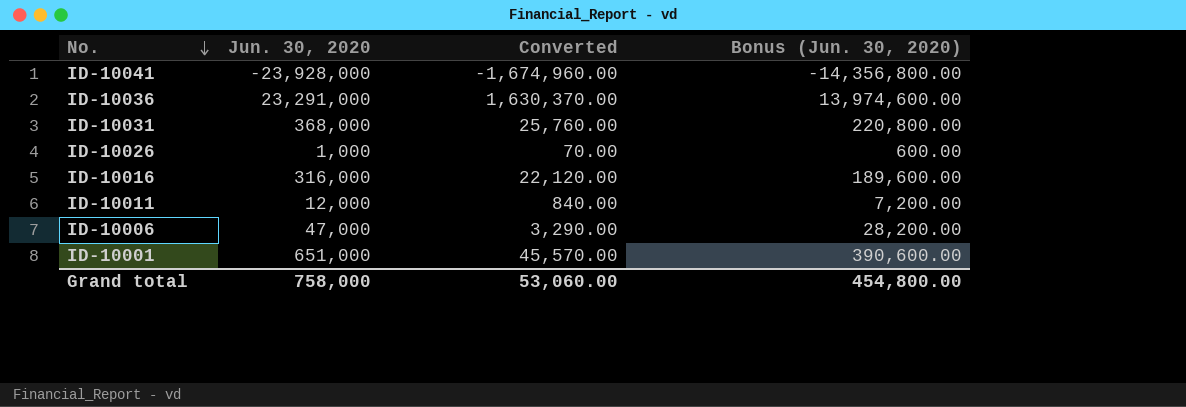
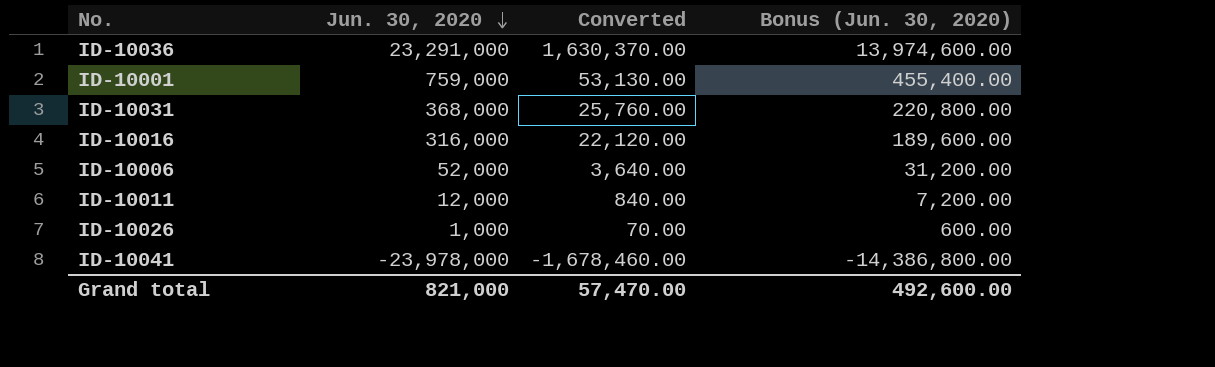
row order: No. descending -> Jun. 30, 2020 descending
ID-10001 | Jun. 30, 2020: 651,000 -> 759,000
ID-10001 | Converted: 45,570.00 -> 53,130.00
ID-10001 | Bonus (Jun. 30, 2020): 390,600.00 -> 455,400.00
ID-10006 | Jun. 30, 2020: 47,000 -> 52,000
ID-10006 | Converted: 3,290.00 -> 3,640.00
ID-10006 | Bonus (Jun. 30, 2020): 28,200.00 -> 31,200.00
ID-10041 | Jun. 30, 2020: -23,928,000 -> -23,978,000
ID-10041 | Converted: -1,674,960.00 -> -1,678,460.00
ID-10041 | Bonus (Jun. 30, 2020): -14,356,800.00 -> -14,386,800.00
Grand total | Jun. 30, 2020: 758,000 -> 821,000
Grand total | Converted: 53,060.00 -> 57,470.00
Grand total | Bonus (Jun. 30, 2020): 454,800.00 -> 492,600.00

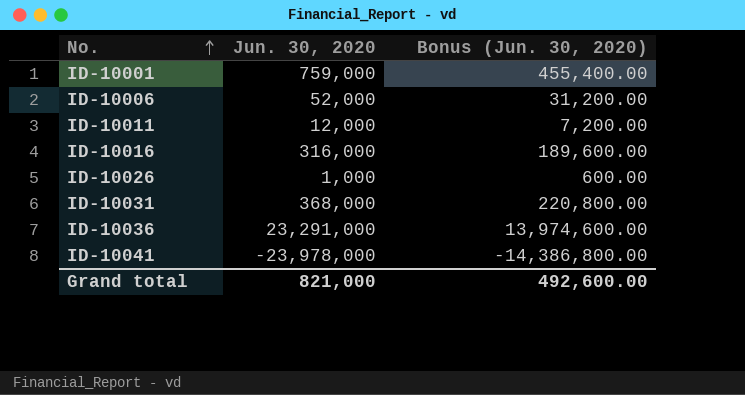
row order: Jun. 30, 2020 descending -> No. ascending
column Converted | formula: [Jun. 30, 2020] * 0.07 -> none

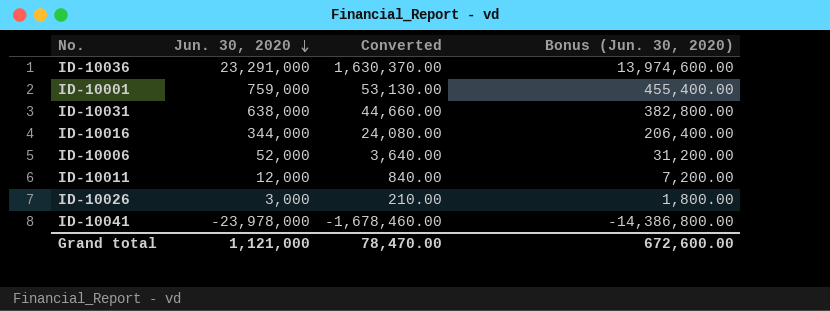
row order: No. ascending -> Jun. 30, 2020 descending
column Converted | formula: none -> [Jun. 30, 2020] * 0.07
ID-10031 | Jun. 30, 2020: 368,000 -> 638,000
ID-10031 | Bonus (Jun. 30, 2020): 220,800.00 -> 382,800.00
ID-10016 | Jun. 30, 2020: 316,000 -> 344,000
ID-10016 | Bonus (Jun. 30, 2020): 189,600.00 -> 206,400.00
ID-10026 | Jun. 30, 2020: 1,000 -> 3,000
ID-10026 | Bonus (Jun. 30, 2020): 600.00 -> 1,800.00
Grand total | Jun. 30, 2020: 821,000 -> 1,121,000
Grand total | Bonus (Jun. 30, 2020): 492,600.00 -> 672,600.00

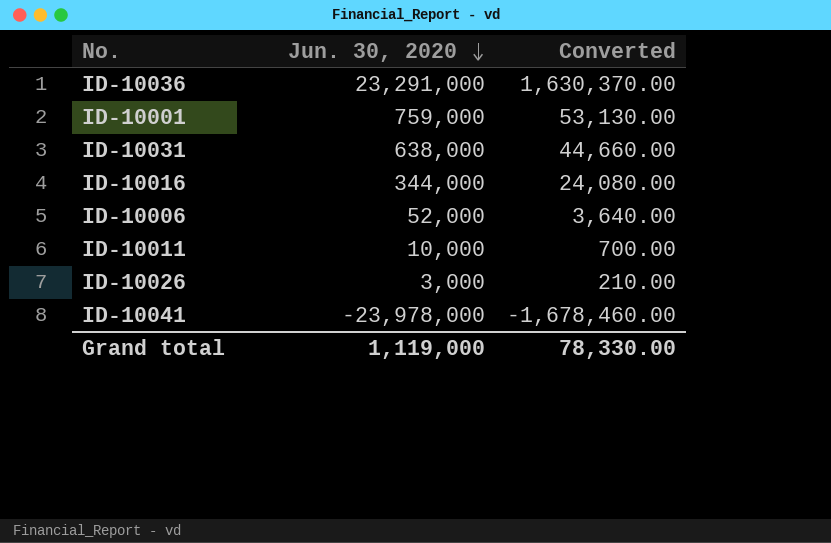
column Bonus (Jun. 30, 2020) | formula: [Jun. 30, 2020] * 0.6 -> none
ID-10011 | Jun. 30, 2020: 12,000 -> 10,000
ID-10011 | Converted: 840.00 -> 700.00
Grand total | Jun. 30, 2020: 1,121,000 -> 1,119,000
Grand total | Converted: 78,470.00 -> 78,330.00

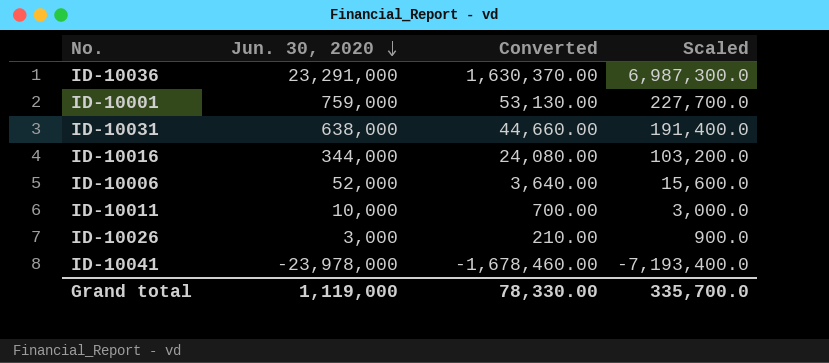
column Scaled | formula: none -> [Jun. 30, 2020] * 0.3

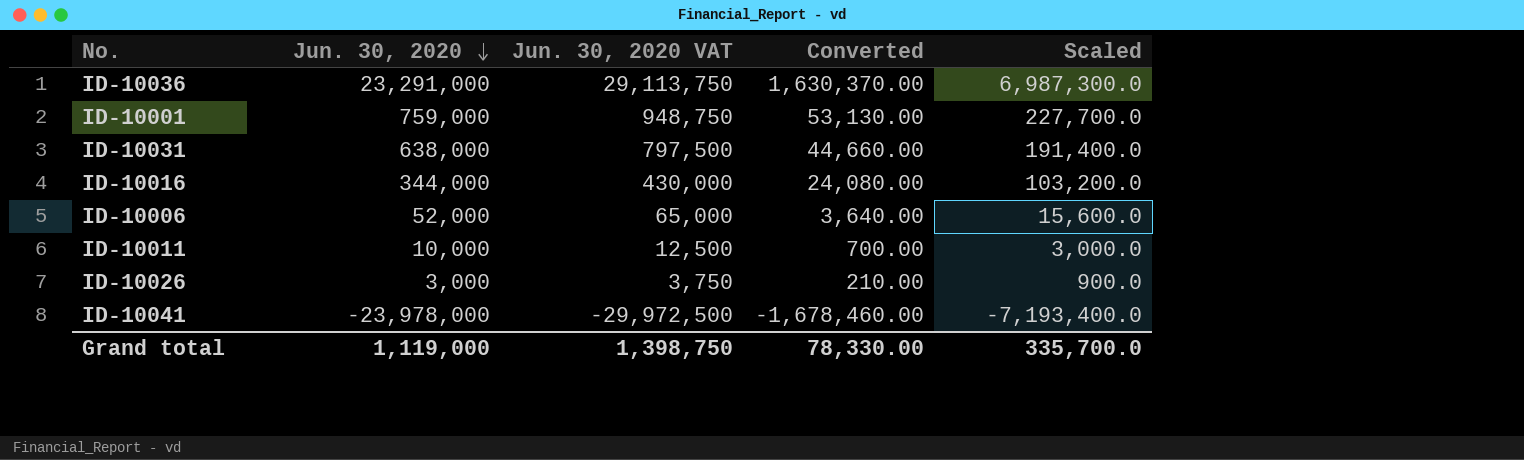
column Jun. 30, 2020 VAT | formula: none -> [Jun. 30, 2020] * 1.25

